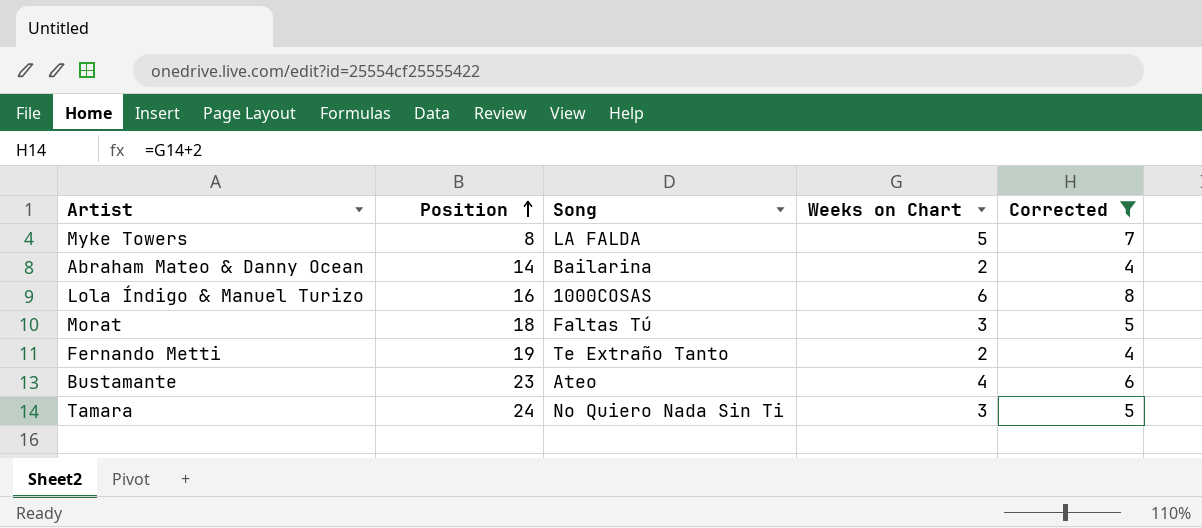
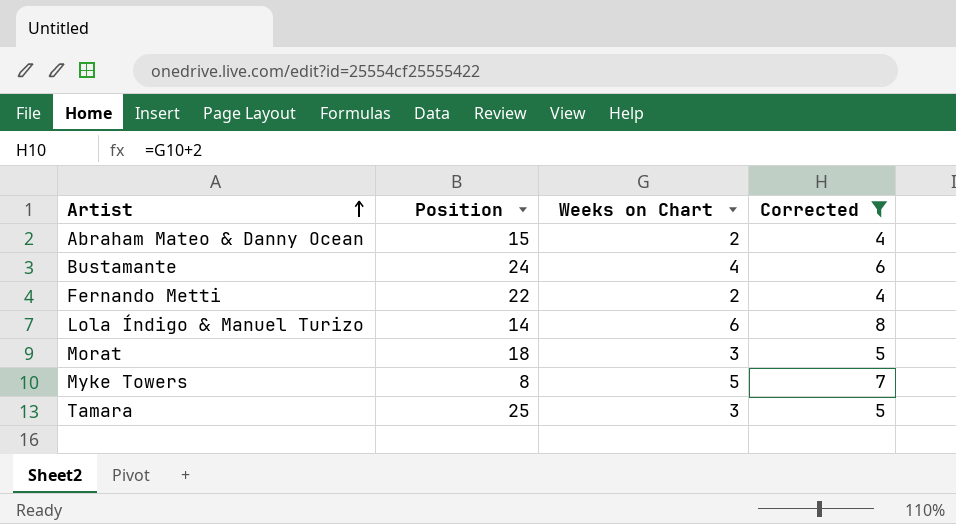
row order: Position ascending -> Artist ascending
column Song | position: 3 -> none
Abraham Mateo & Danny Ocean | Position: 14 -> 15
Bustamante | Position: 23 -> 24
Fernando Metti | Position: 19 -> 22
Lola Índigo & Manuel Turizo | Position: 16 -> 14
Tamara | Position: 24 -> 25

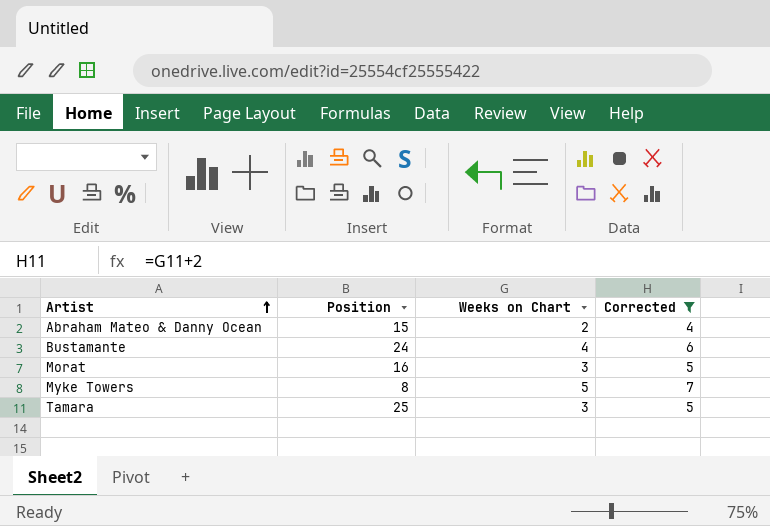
row Fernando Metti: 22 | 2 | 4 -> none
row Lola Índigo & Manuel Turizo: 14 | 6 | 8 -> none
Morat | Position: 18 -> 16

